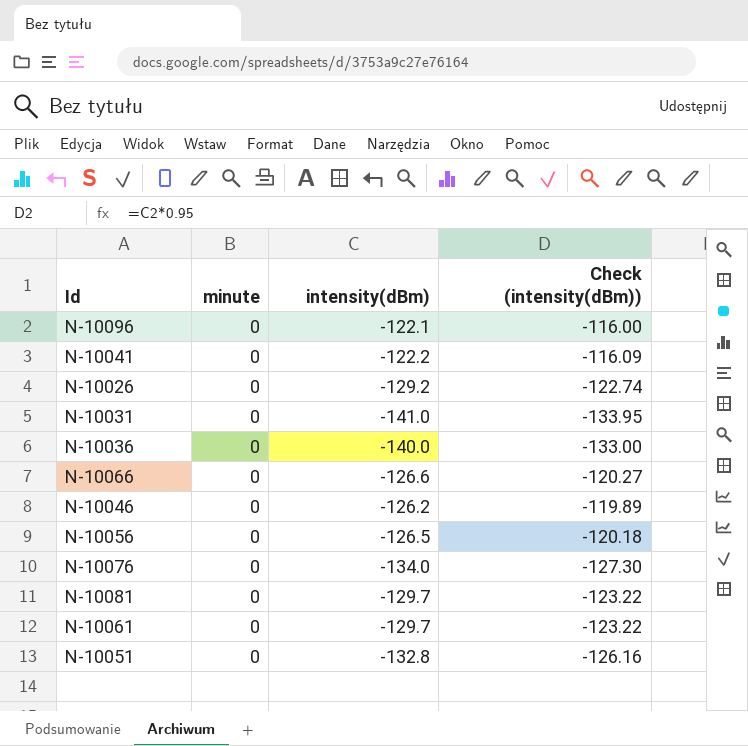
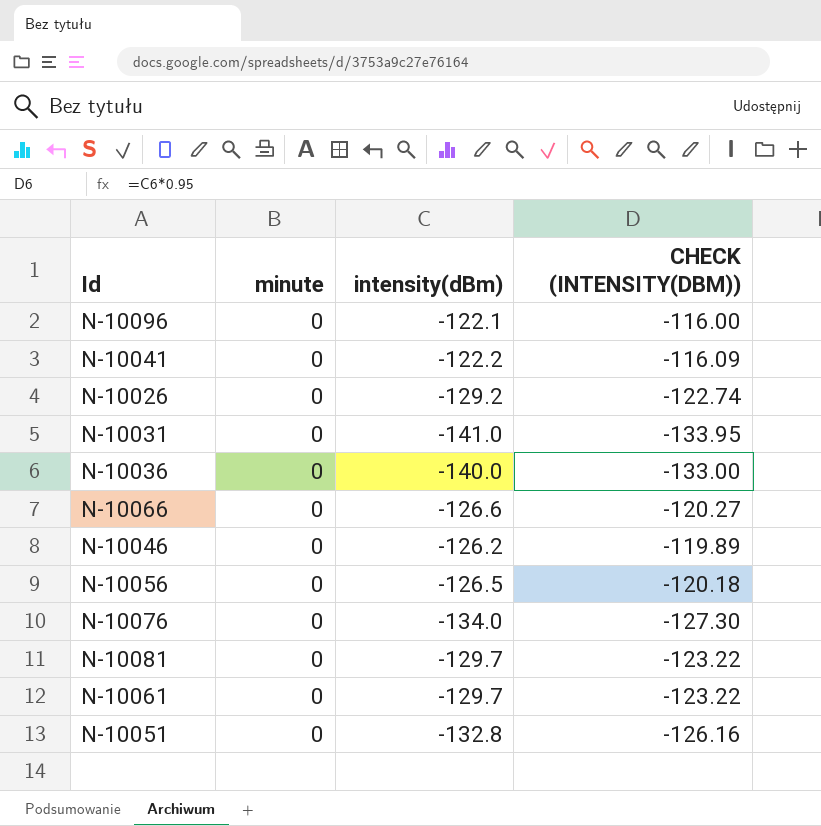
column name: Check (intensity(dBm)) -> CHECK (INTENSITY(DBM))

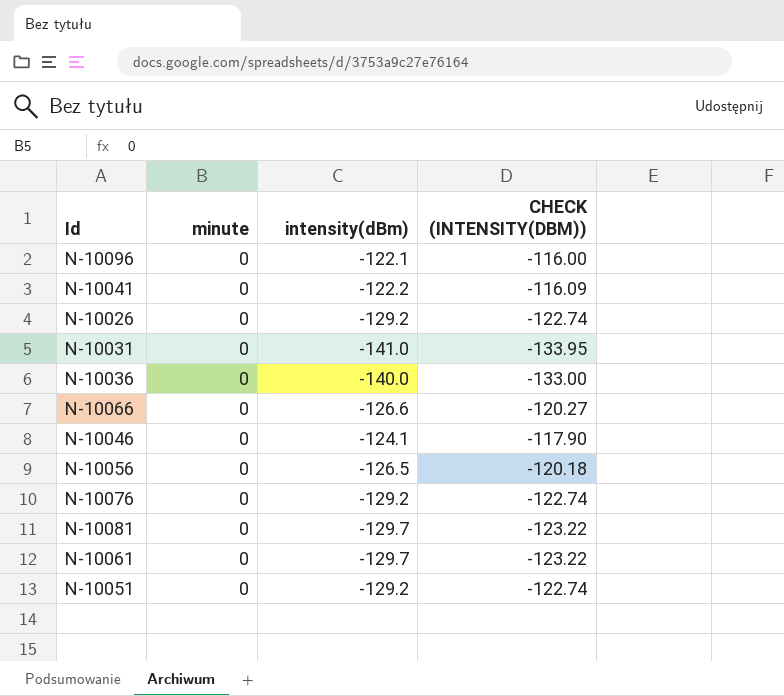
N-10046 | intensity(dBm): -126.2 -> -124.1
N-10046 | CHECK (INTENSITY(DBM)): -119.89 -> -117.90
N-10076 | intensity(dBm): -134.0 -> -129.2
N-10076 | CHECK (INTENSITY(DBM)): -127.30 -> -122.74
N-10051 | intensity(dBm): -132.8 -> -129.2
N-10051 | CHECK (INTENSITY(DBM)): -126.16 -> -122.74

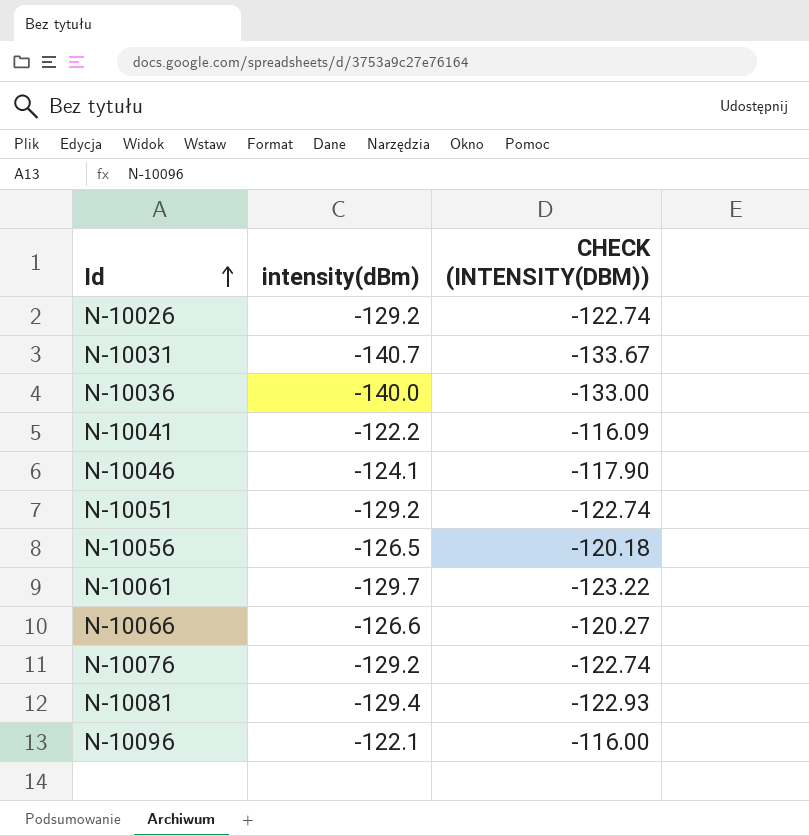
row order: none -> Id ascending
column minute | position: 2 -> none
N-10031 | intensity(dBm): -141.0 -> -140.7
N-10031 | CHECK (INTENSITY(DBM)): -133.95 -> -133.67
N-10081 | intensity(dBm): -129.7 -> -129.4
N-10081 | CHECK (INTENSITY(DBM)): -123.22 -> -122.93

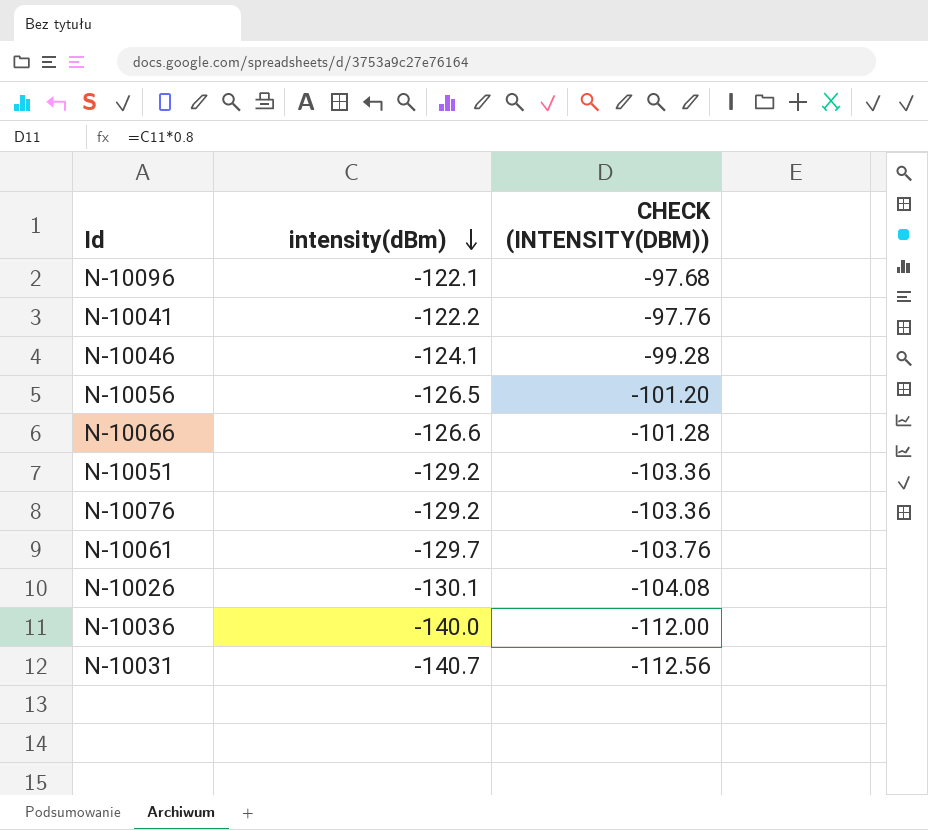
row order: Id ascending -> intensity(dBm) descending
column CHECK (INTENSITY(DBM)) | formula: [intensity(dBm)] * 0.95 -> [intensity(dBm)] * 0.8
row N-10081: -129.4 | -122.93 -> none
N-10026 | intensity(dBm): -129.2 -> -130.1

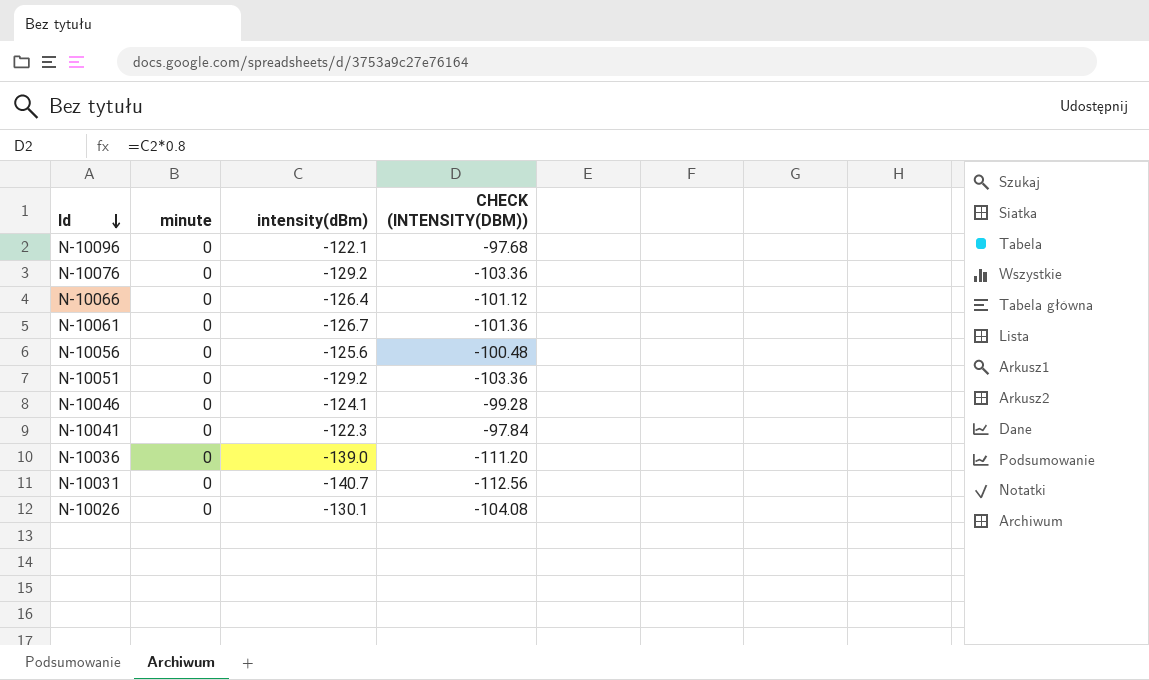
row order: intensity(dBm) descending -> Id descending
column minute | position: none -> 2
N-10066 | intensity(dBm): -126.6 -> -126.4
N-10066 | CHECK (INTENSITY(DBM)): -101.28 -> -101.12
N-10061 | intensity(dBm): -129.7 -> -126.7
N-10061 | CHECK (INTENSITY(DBM)): -103.76 -> -101.36
N-10056 | intensity(dBm): -126.5 -> -125.6
N-10056 | CHECK (INTENSITY(DBM)): -101.20 -> -100.48
N-10041 | intensity(dBm): -122.2 -> -122.3
N-10041 | CHECK (INTENSITY(DBM)): -97.76 -> -97.84
N-10036 | intensity(dBm): -140.0 -> -139.0
N-10036 | CHECK (INTENSITY(DBM)): -112.00 -> -111.20

